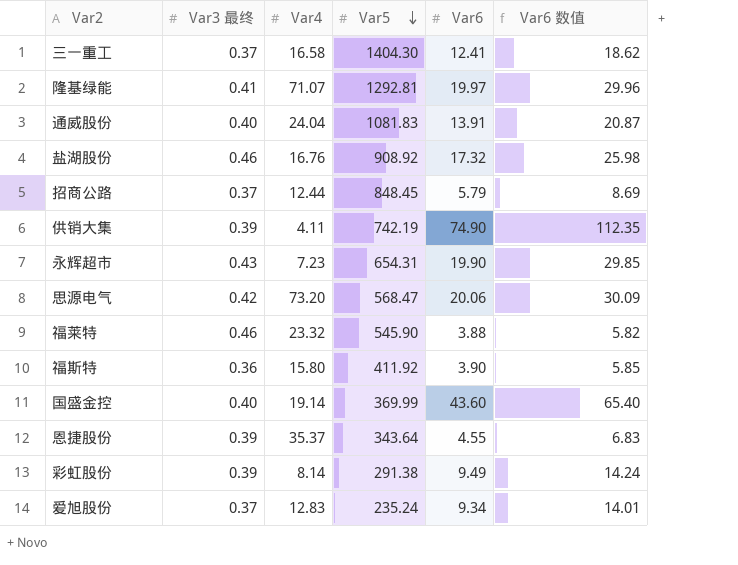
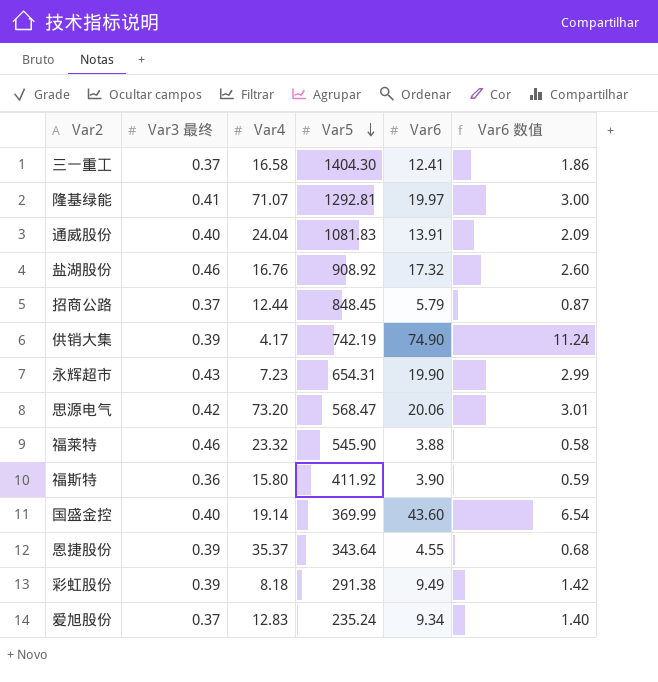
column Var6 数值 | formula: [Var6] * 1.5 -> [Var6] * 0.15
供销大集 | Var4: 4.11 -> 4.17
彩虹股份 | Var4: 8.14 -> 8.18

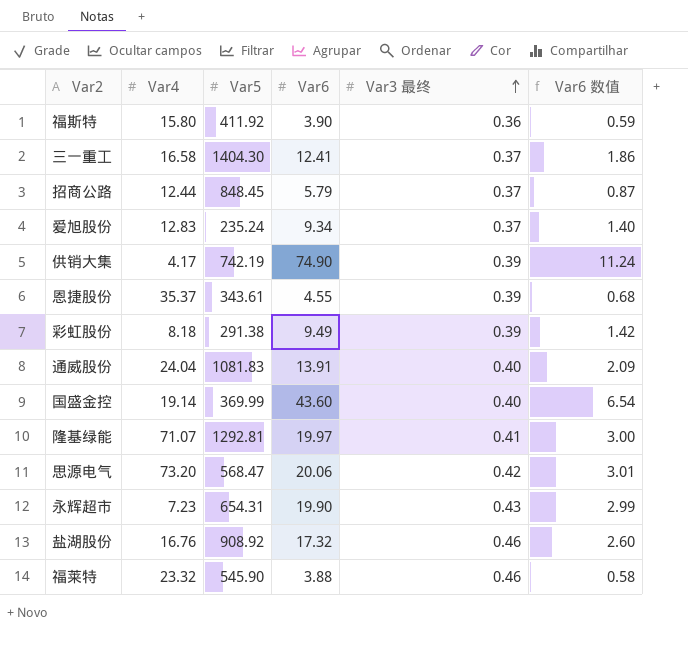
row order: Var5 descending -> Var3 最终 ascending
column Var3 最终 | position: 2 -> 5
恩捷股份 | Var5: 343.64 -> 343.61

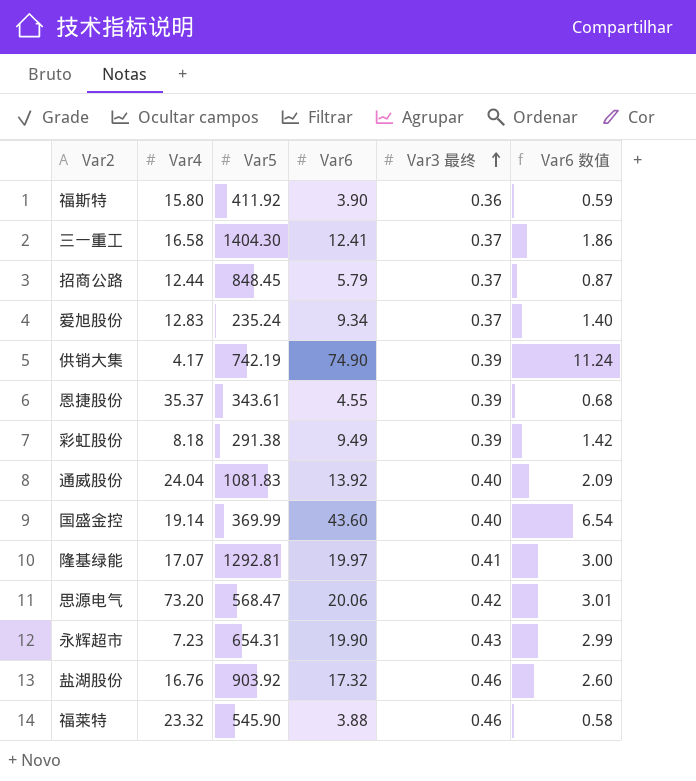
通威股份 | Var6: 13.91 -> 13.92
隆基绿能 | Var4: 71.07 -> 17.07
盐湖股份 | Var5: 908.92 -> 903.92

